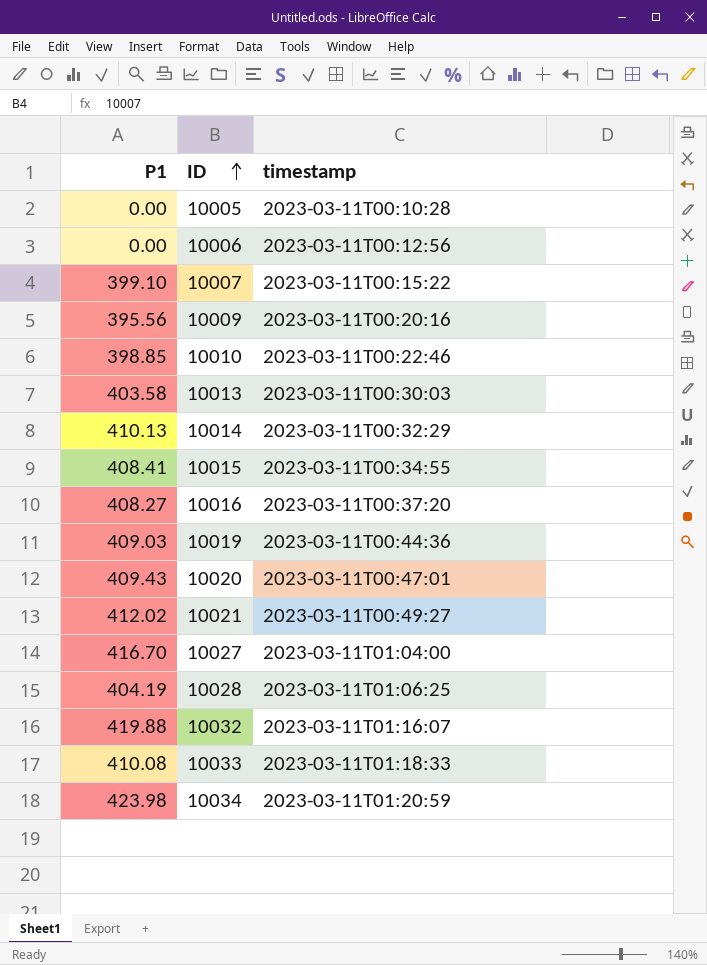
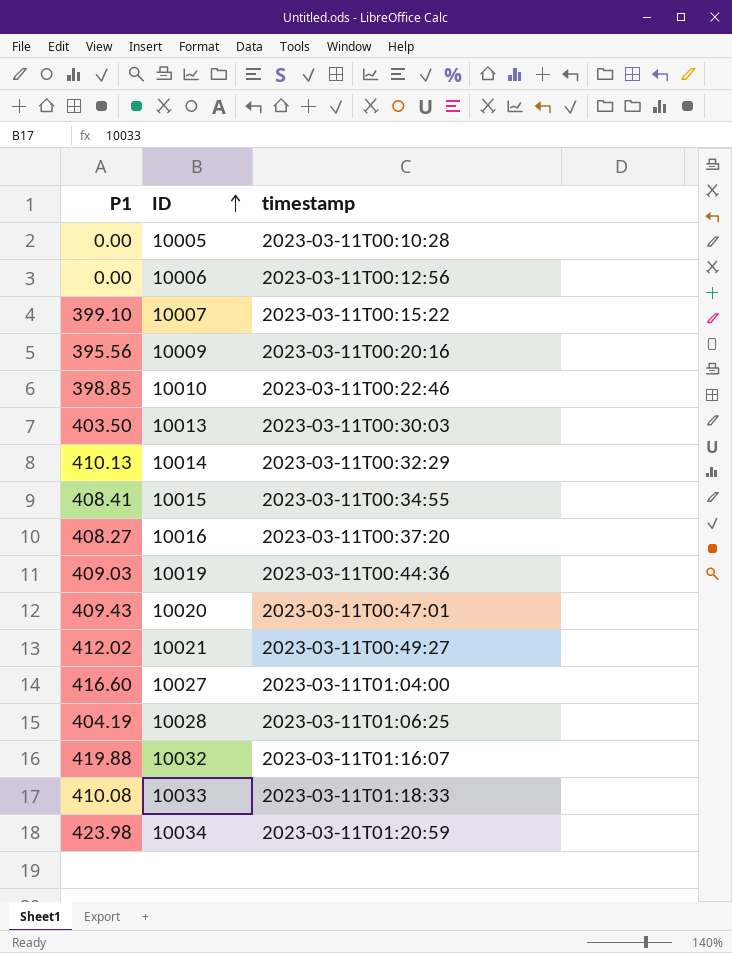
10013 | P1: 403.58 -> 403.50
10027 | P1: 416.70 -> 416.60

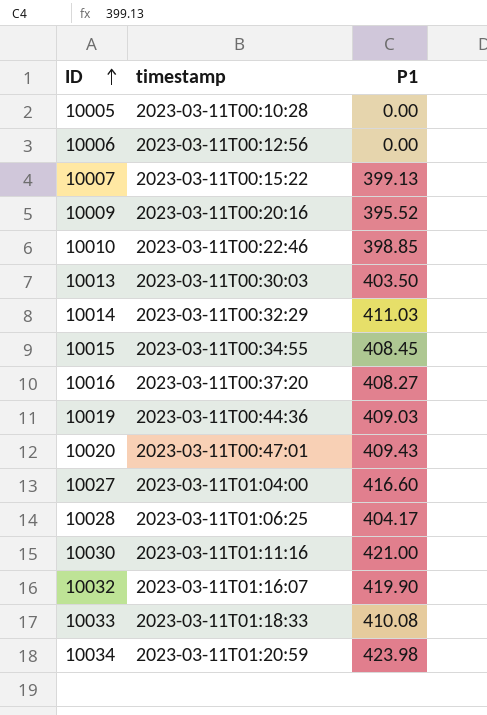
column P1 | position: 1 -> 3
row 10021: 412.02 | 2023-03-11T00:49:27 -> none
10007 | P1: 399.10 -> 399.13
10009 | P1: 395.56 -> 395.52
10014 | P1: 410.13 -> 411.03
10015 | P1: 408.41 -> 408.45
10028 | P1: 404.19 -> 404.17
row 10030: none -> 2023-03-11T01:11:16 | 421.00
10032 | P1: 419.88 -> 419.90

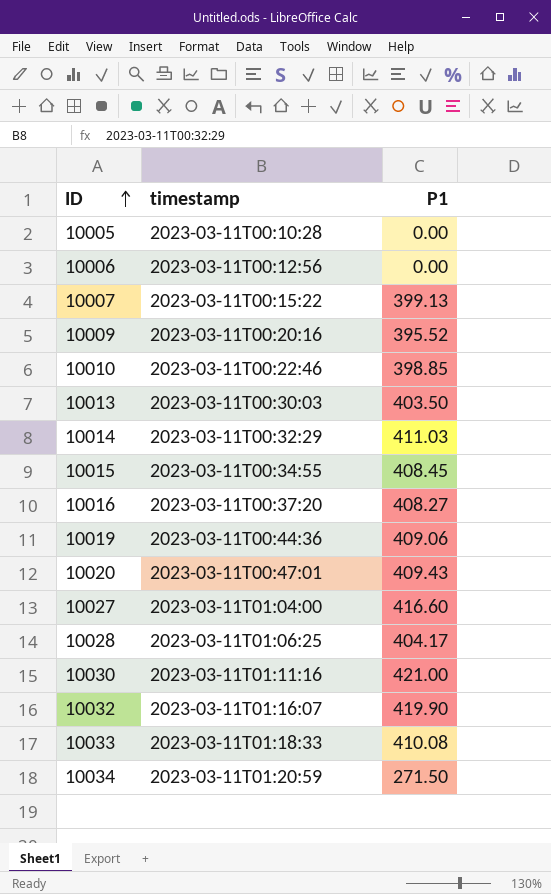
10019 | P1: 409.03 -> 409.06
10034 | P1: 423.98 -> 271.50

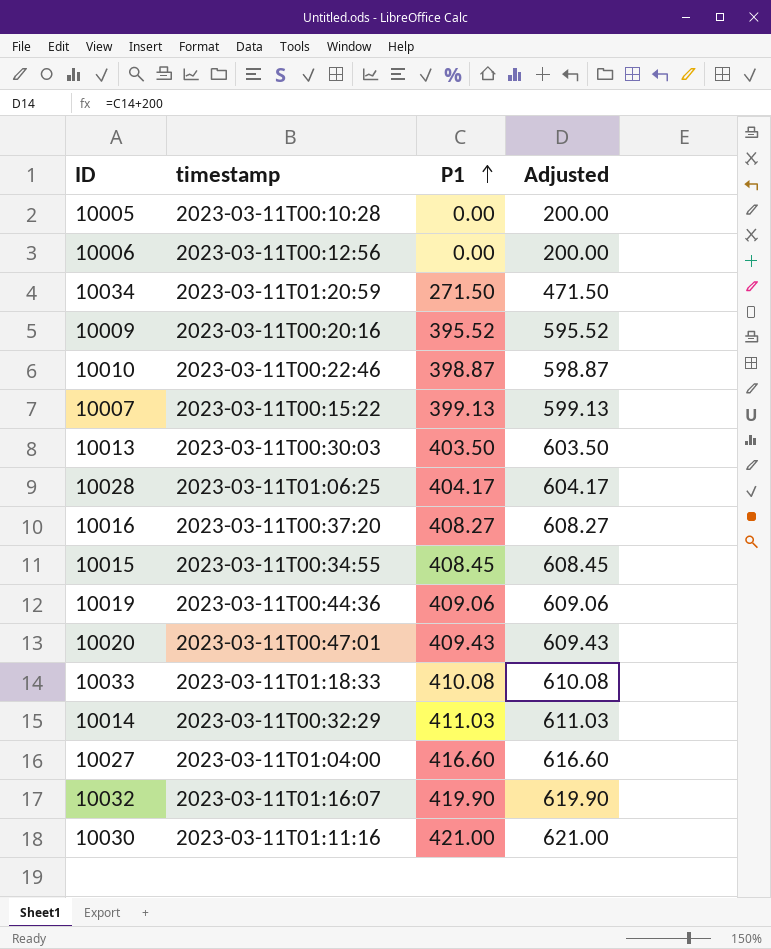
row order: ID ascending -> P1 ascending
column Adjusted | formula: none -> [P1] + 200
10010 | P1: 398.85 -> 398.87

